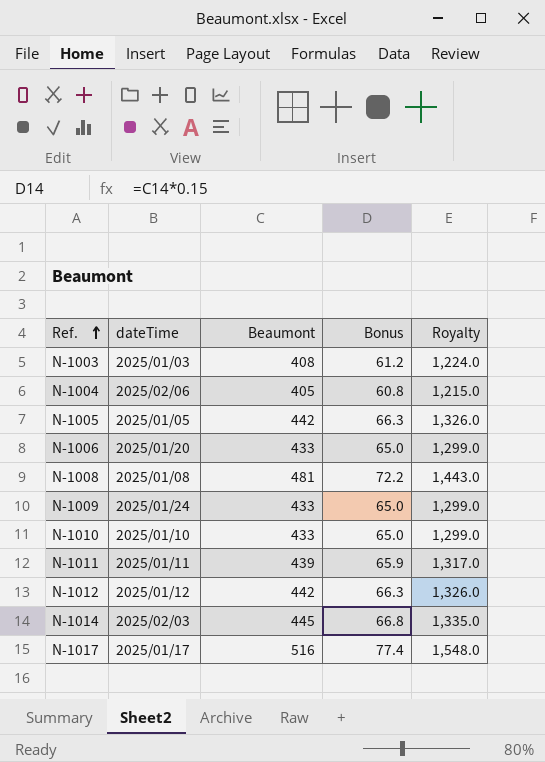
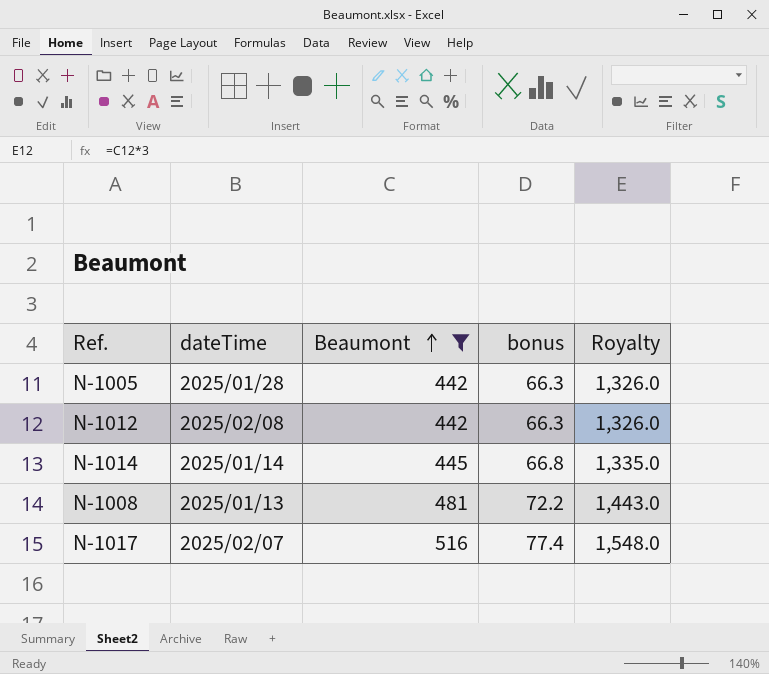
filter: none -> Beaumont >= 442
row order: Ref. ascending -> Beaumont ascending
column name: Bonus -> bonus
N-1005 | dateTime: 2025/01/05 -> 2025/01/28
N-1012 | dateTime: 2025/01/12 -> 2025/02/08
N-1014 | dateTime: 2025/02/03 -> 2025/01/14
N-1008 | dateTime: 2025/01/08 -> 2025/01/13
N-1017 | dateTime: 2025/01/17 -> 2025/02/07

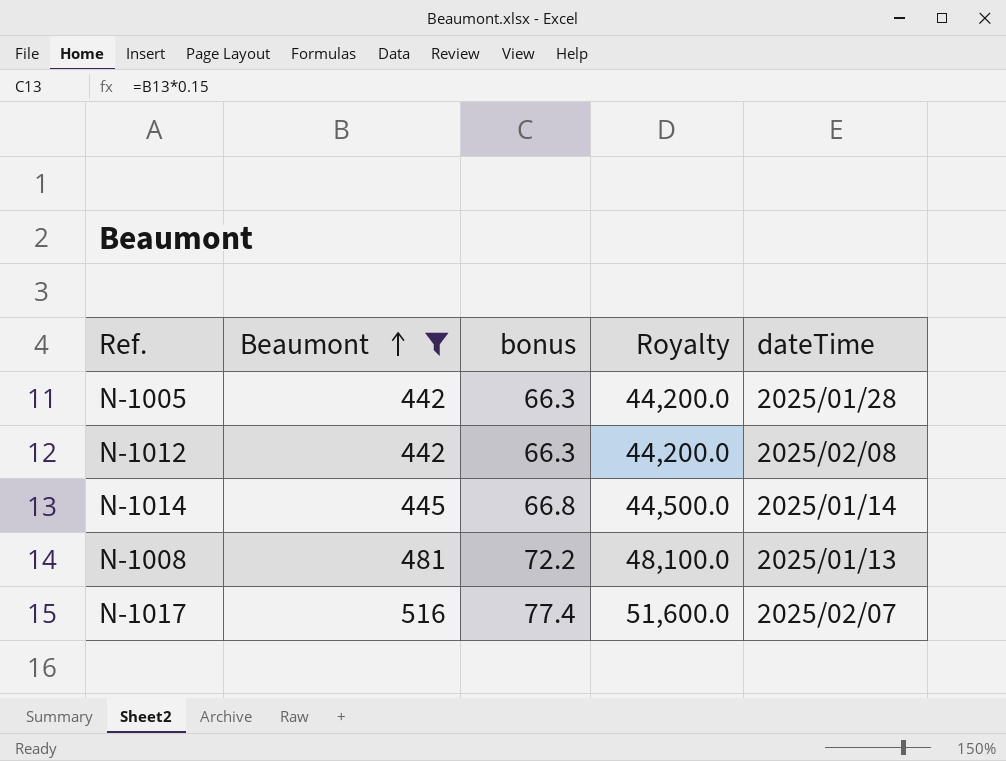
column Royalty | formula: [Beaumont] * 3 -> [Beaumont] * 100
column dateTime | position: 2 -> 5

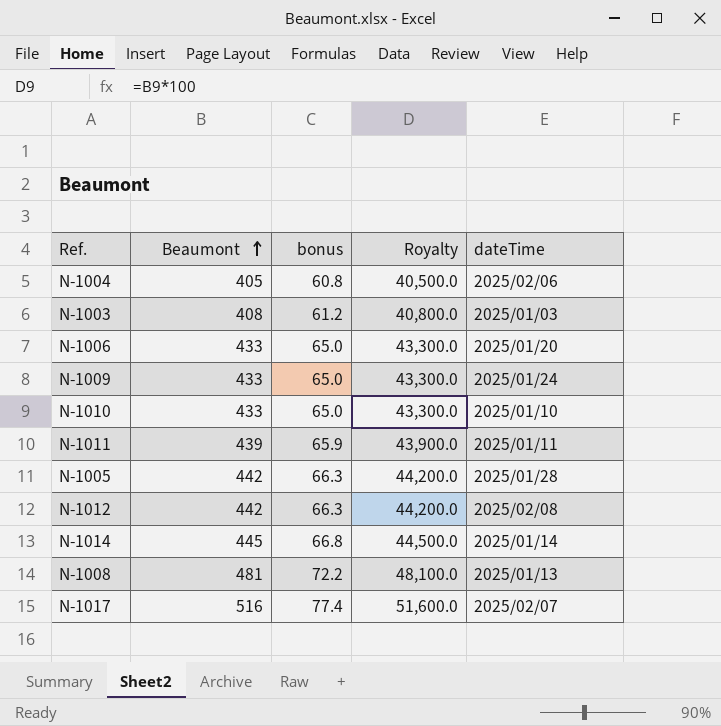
filter: Beaumont >= 442 -> none

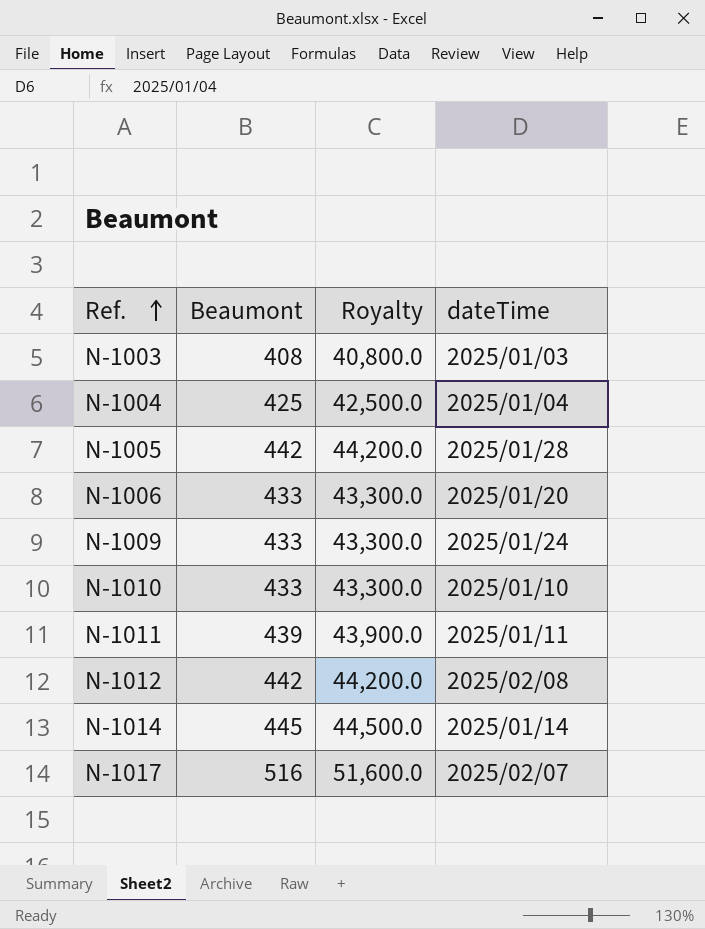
row order: Beaumont ascending -> Ref. ascending
column bonus | formula: [Beaumont] * 0.15 -> none
row N-1008: 481 | 72.2 | 48,100.0 | 2025/01/13 -> none
N-1004 | Beaumont: 405 -> 425
N-1004 | Royalty: 40,500.0 -> 42,500.0
N-1004 | dateTime: 2025/02/06 -> 2025/01/04

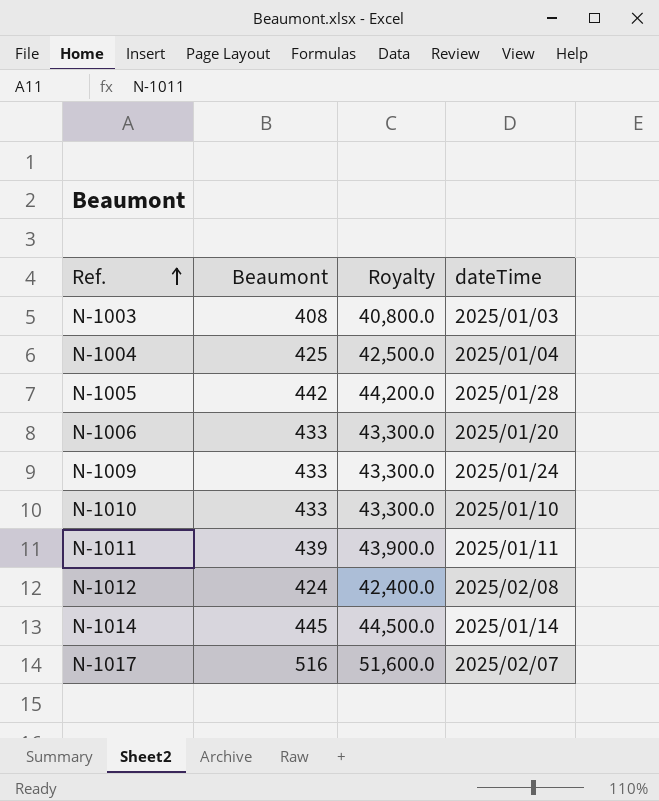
N-1012 | Beaumont: 442 -> 424
N-1012 | Royalty: 44,200.0 -> 42,400.0

